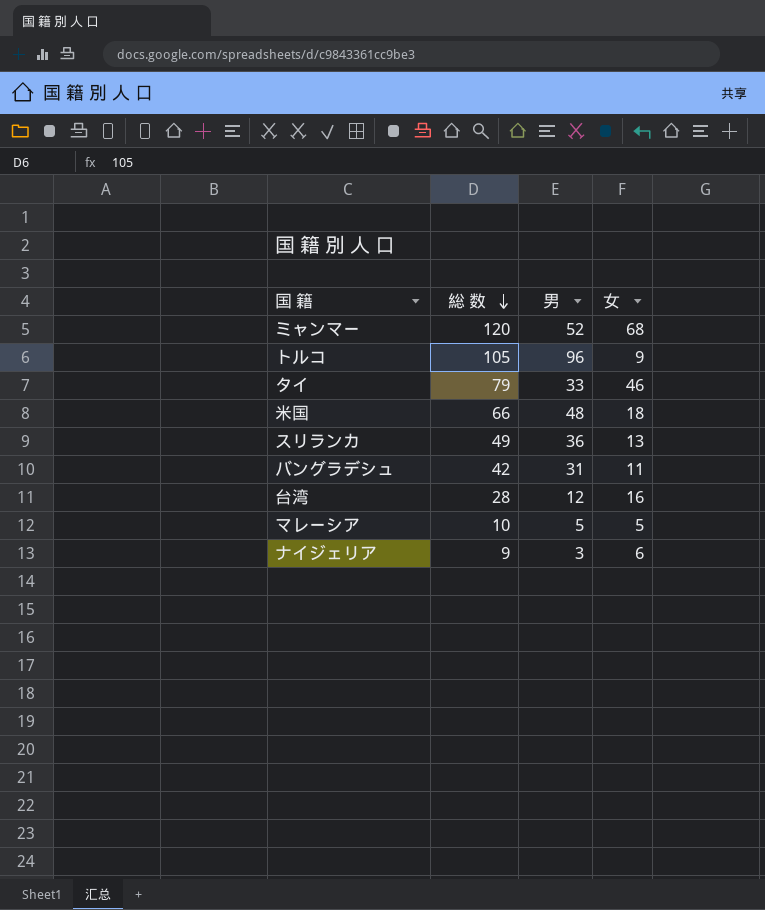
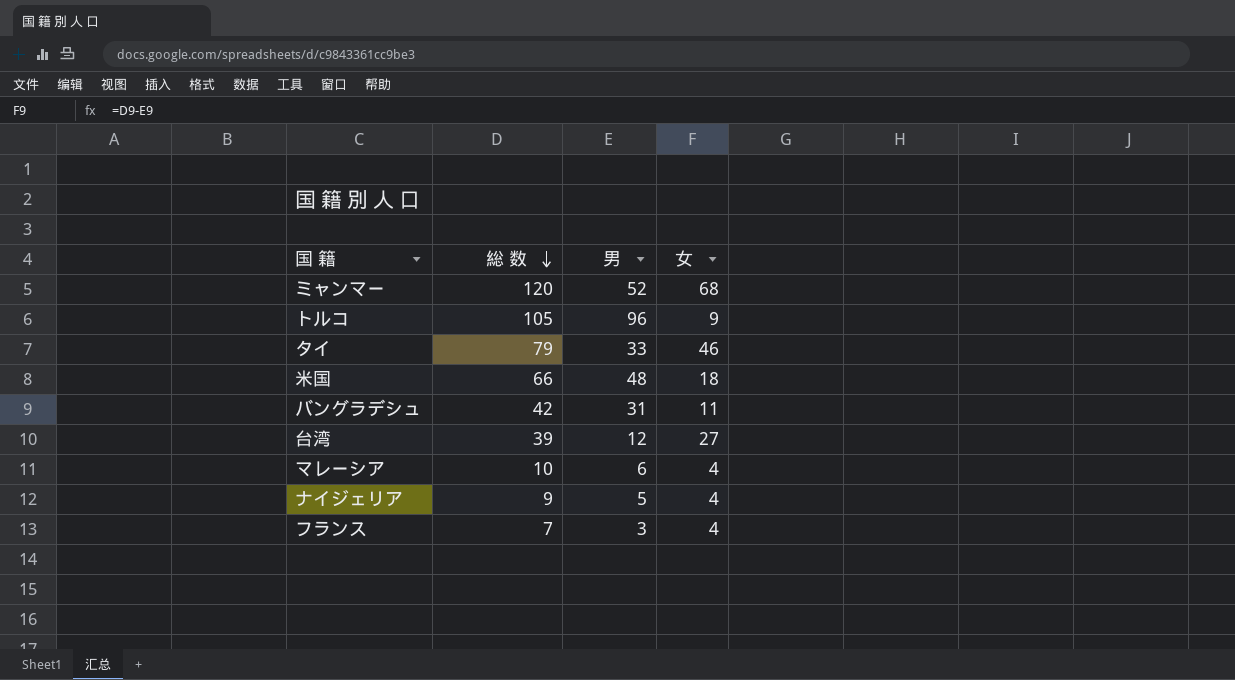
row スリランカ: 49 | 36 | 13 -> none
台湾 | 総 数: 28 -> 39
台湾 | 女: 16 -> 27
マレーシア | 男: 5 -> 6
マレーシア | 女: 5 -> 4
ナイジェリア | 男: 3 -> 5
ナイジェリア | 女: 6 -> 4
row フランス: none -> 7 | 3 | 4

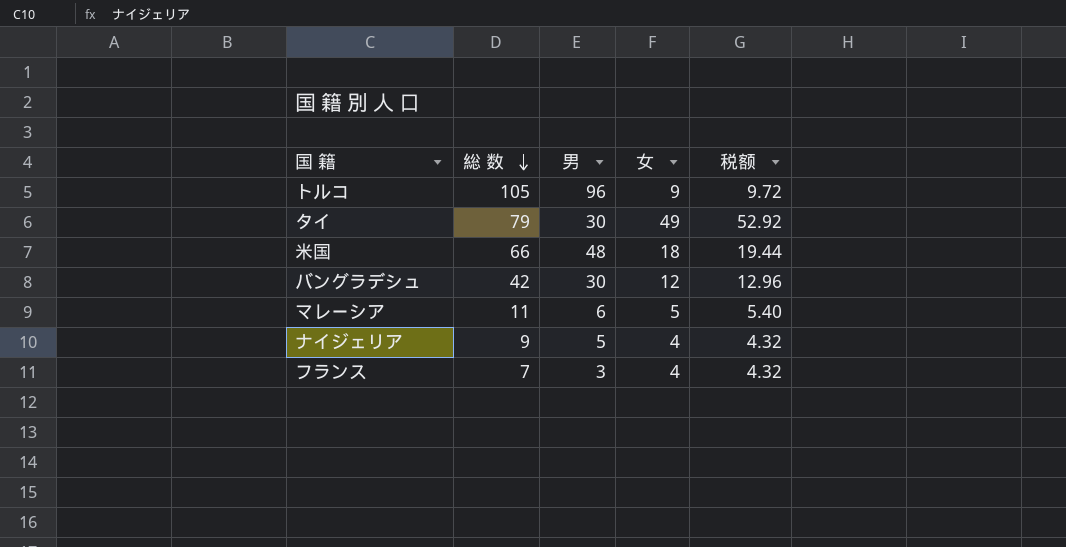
column 税额 | formula: none -> [女] * 1.08
row ミャンマー: 120 | 52 | 68 -> none
row 台湾: 39 | 12 | 27 -> none
タイ | 男: 33 -> 30
タイ | 女: 46 -> 49
バングラデシュ | 男: 31 -> 30
バングラデシュ | 女: 11 -> 12
マレーシア | 総 数: 10 -> 11
マレーシア | 女: 4 -> 5

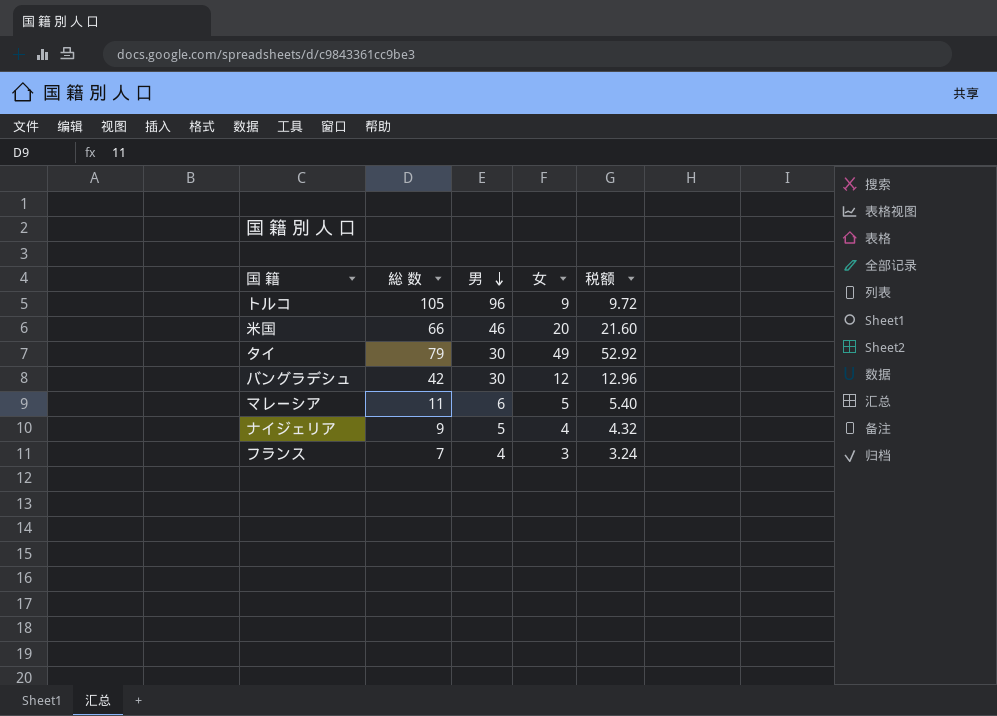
row order: 総 数 descending -> 男 descending
米国 | 男: 48 -> 46
米国 | 女: 18 -> 20
米国 | 税额: 19.44 -> 21.60
フランス | 男: 3 -> 4
フランス | 女: 4 -> 3
フランス | 税额: 4.32 -> 3.24

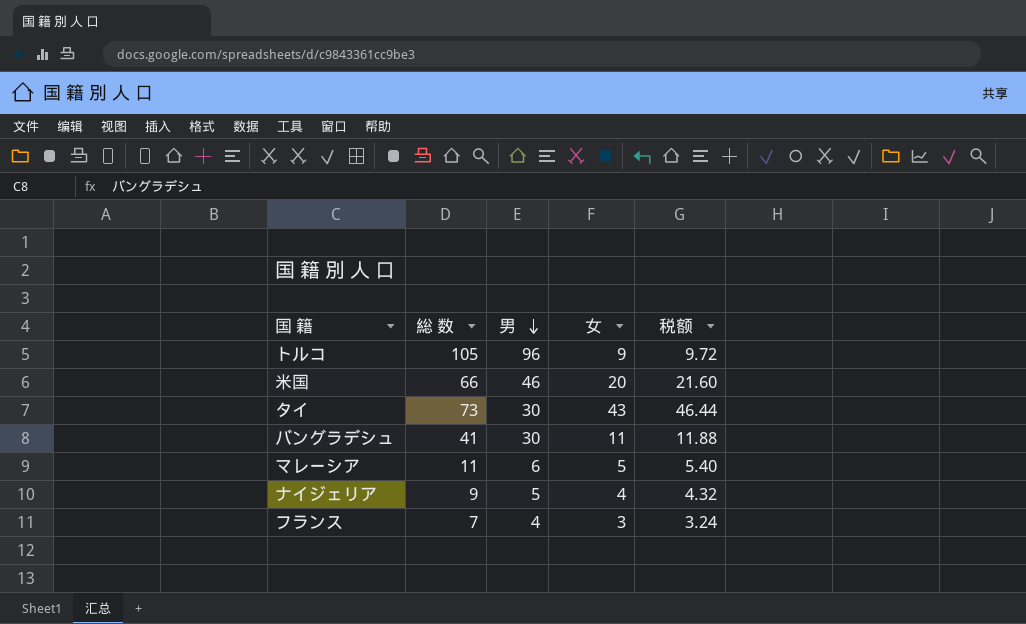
タイ | 総 数: 79 -> 73
タイ | 女: 49 -> 43
タイ | 税额: 52.92 -> 46.44
バングラデシュ | 総 数: 42 -> 41
バングラデシュ | 女: 12 -> 11
バングラデシュ | 税额: 12.96 -> 11.88

